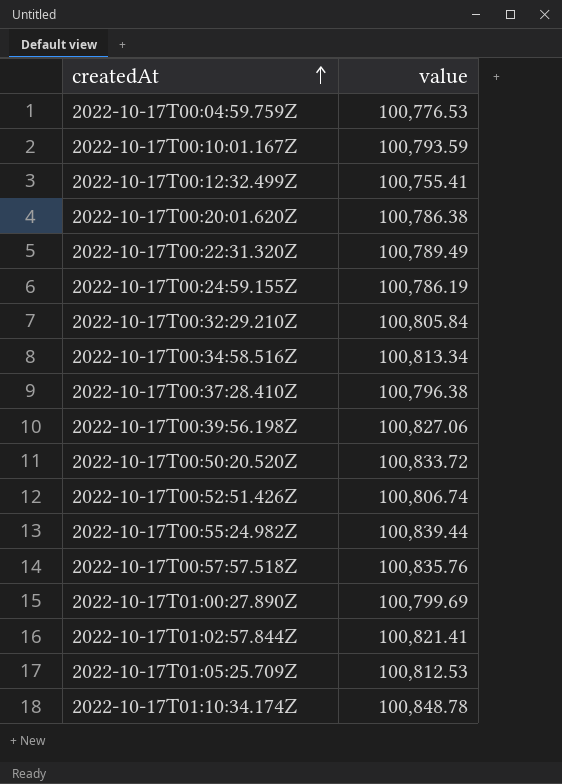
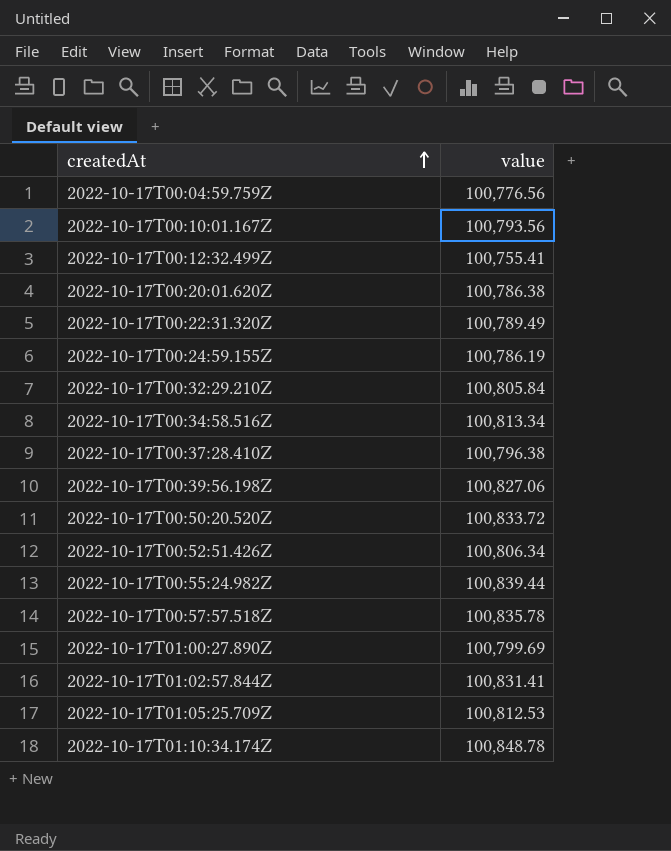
2022-10-17T00:04:59.759Z | value: 100,776.53 -> 100,776.56
2022-10-17T00:10:01.167Z | value: 100,793.59 -> 100,793.56
2022-10-17T00:52:51.426Z | value: 100,806.74 -> 100,806.34
2022-10-17T00:57:57.518Z | value: 100,835.76 -> 100,835.78
2022-10-17T01:02:57.844Z | value: 100,821.41 -> 100,831.41

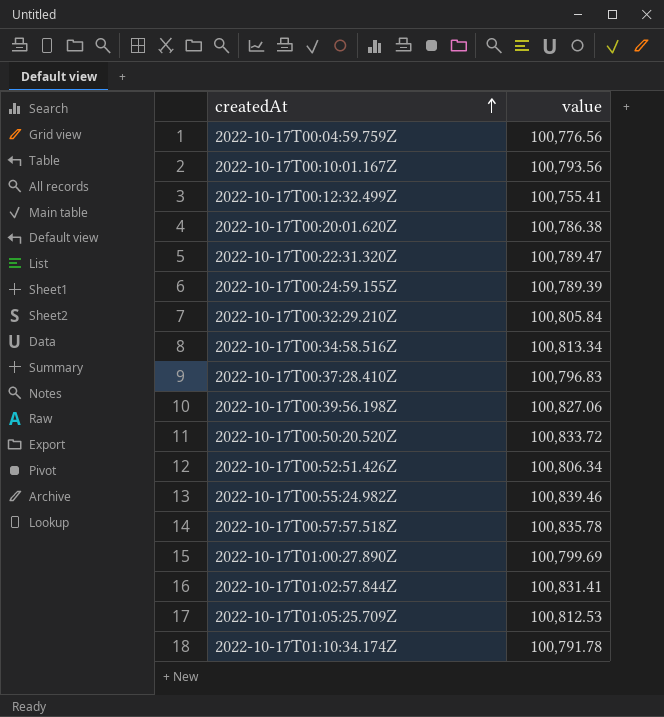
2022-10-17T00:22:31.320Z | value: 100,789.49 -> 100,789.47
2022-10-17T00:24:59.155Z | value: 100,786.19 -> 100,789.39
2022-10-17T00:37:28.410Z | value: 100,796.38 -> 100,796.83
2022-10-17T00:55:24.982Z | value: 100,839.44 -> 100,839.46
2022-10-17T01:10:34.174Z | value: 100,848.78 -> 100,791.78

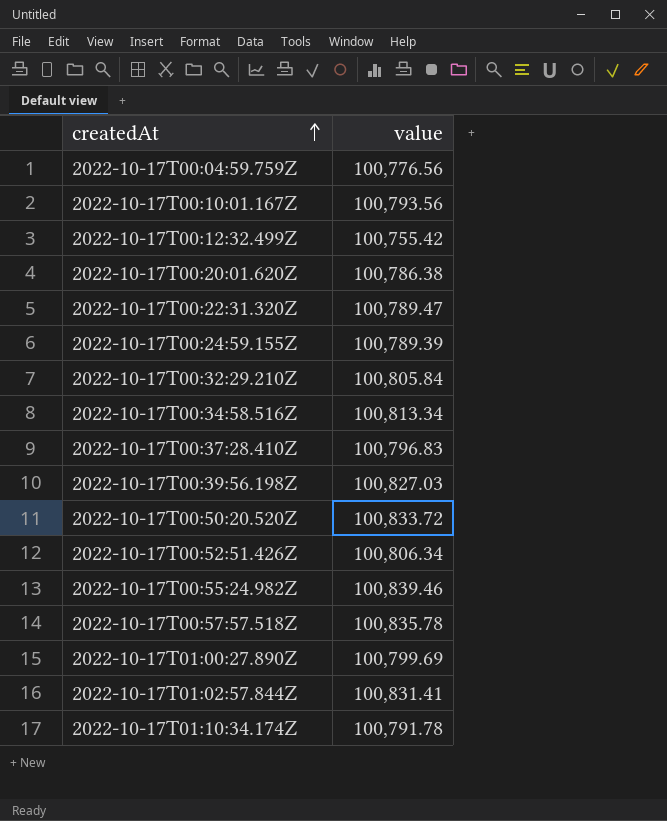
row 2022-10-17T01:05:25.709Z: 100,812.53 -> none
2022-10-17T00:12:32.499Z | value: 100,755.41 -> 100,755.42
2022-10-17T00:39:56.198Z | value: 100,827.06 -> 100,827.03

